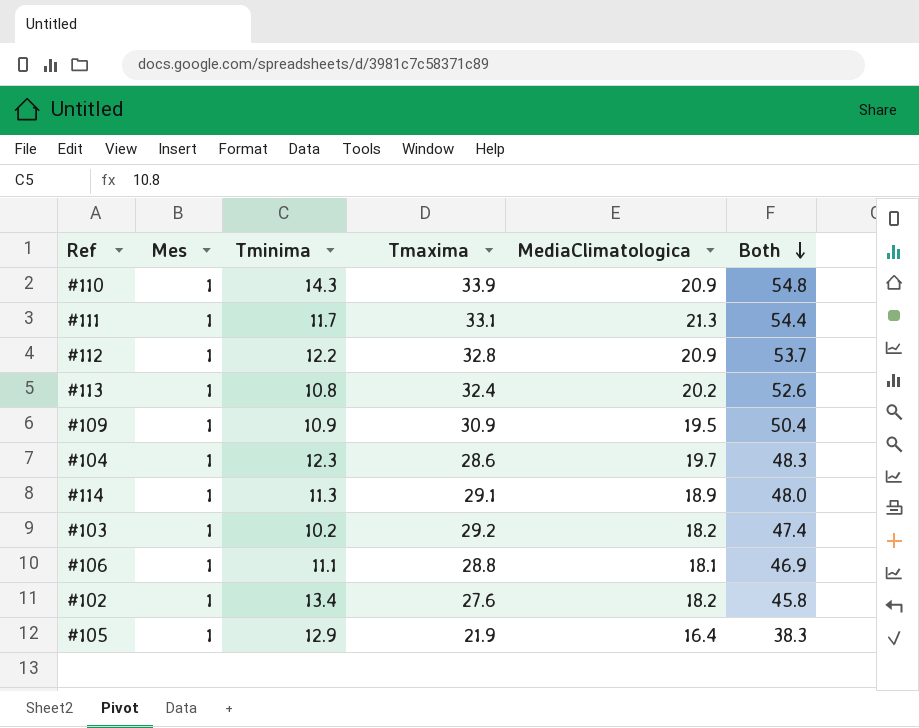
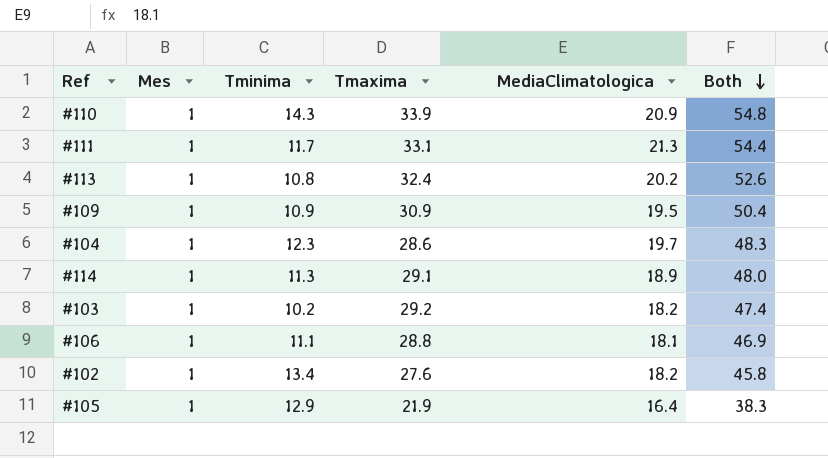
row #112: 1 | 12.2 | 32.8 | 20.9 | 53.7 -> none

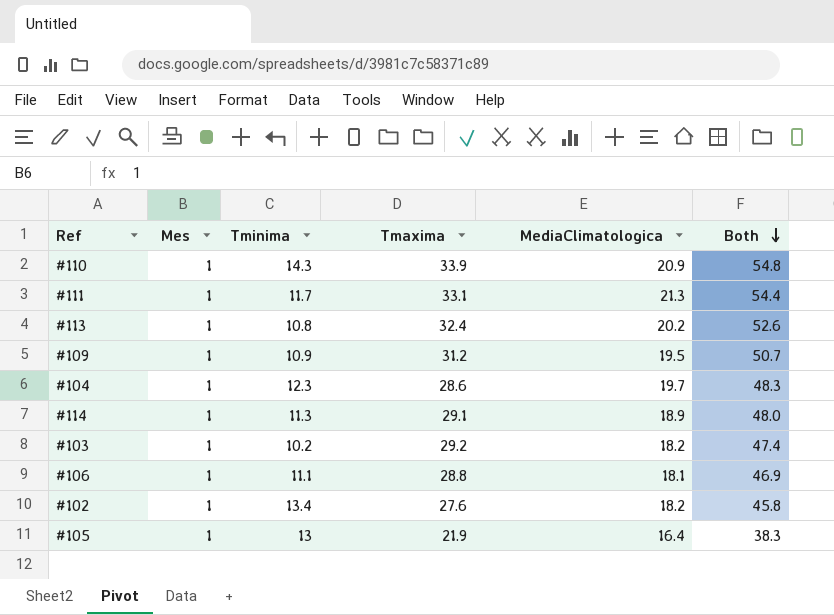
#109 | Tmaxima: 30.9 -> 31.2
#109 | Both: 50.4 -> 50.7
#105 | Tminima: 12.9 -> 13

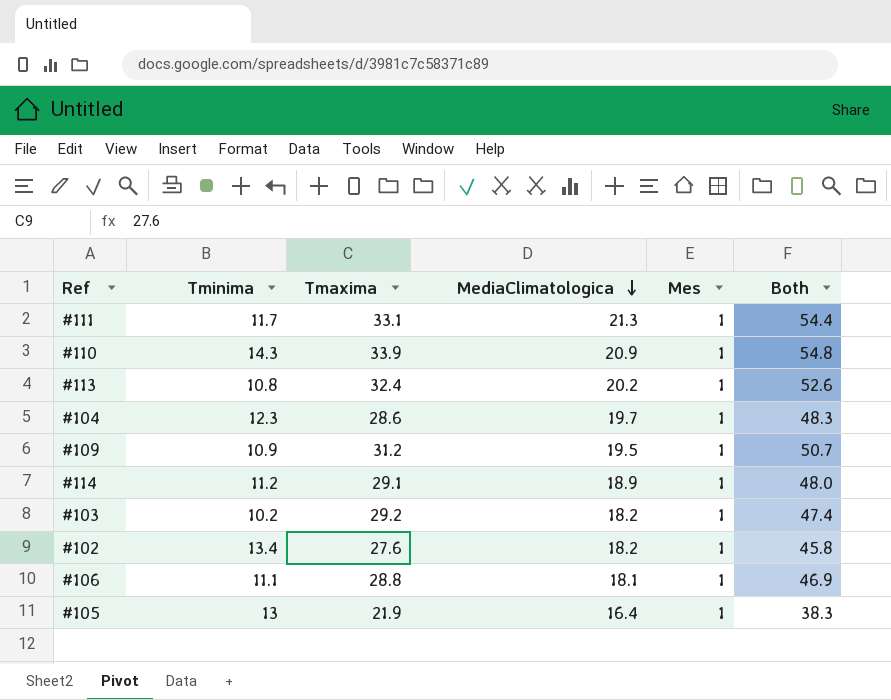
row order: Both descending -> MediaClimatologica descending
column Mes | position: 2 -> 5
#114 | Tminima: 11.3 -> 11.2

